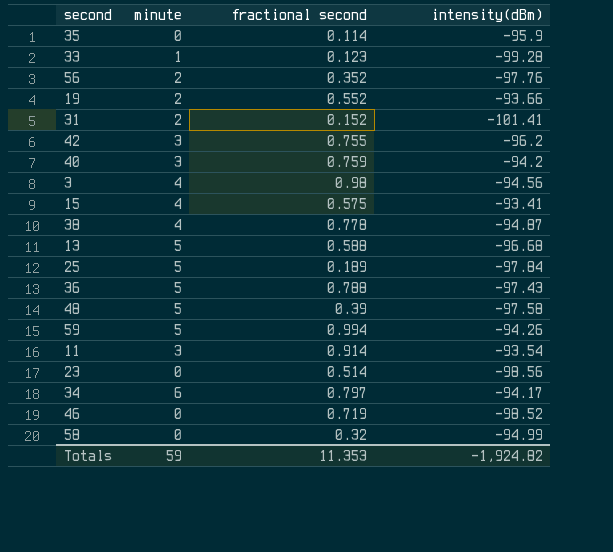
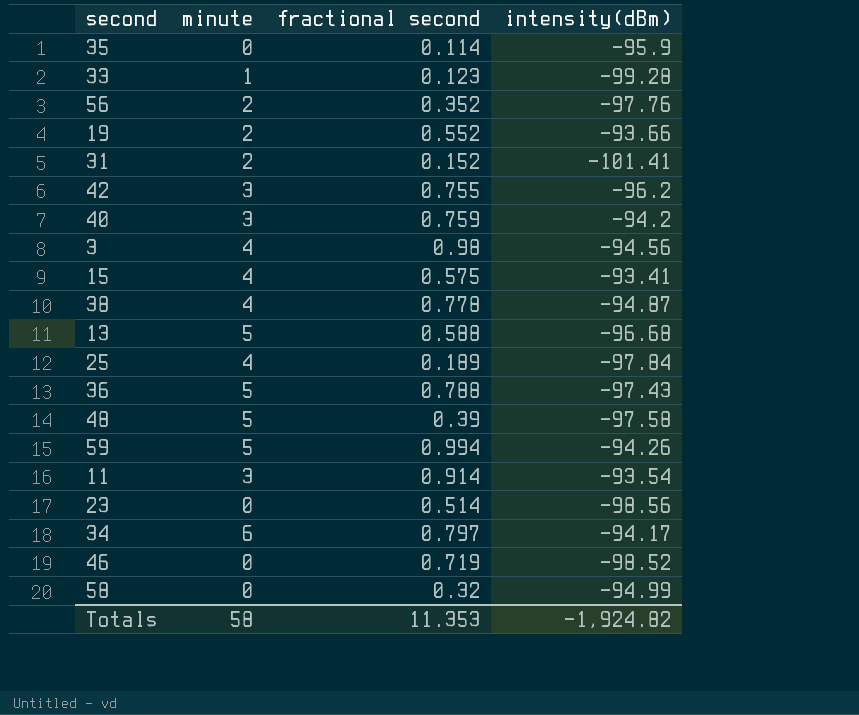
25 | minute: 5 -> 4
Totals | minute: 59 -> 58

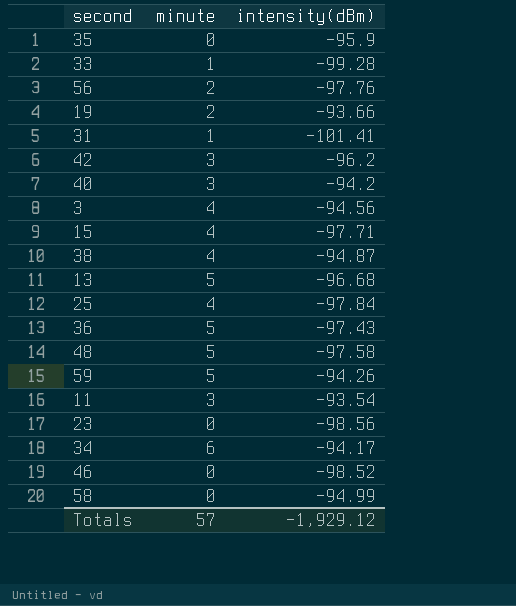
column fractional second | position: 3 -> none
31 | minute: 2 -> 1
15 | intensity(dBm): -93.41 -> -97.71
Totals | minute: 58 -> 57
Totals | intensity(dBm): -1,924.82 -> -1,929.12

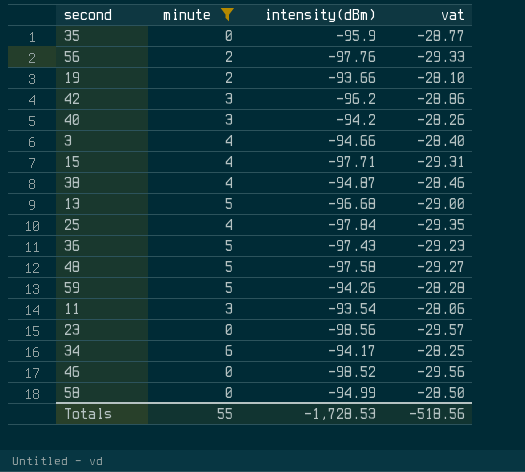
filter: none -> minute != 1
column vat | formula: none -> [intensity(dBm)] * 0.3
3 | intensity(dBm): -94.56 -> -94.66
Totals | minute: 57 -> 55
Totals | intensity(dBm): -1,929.12 -> -1,728.53

